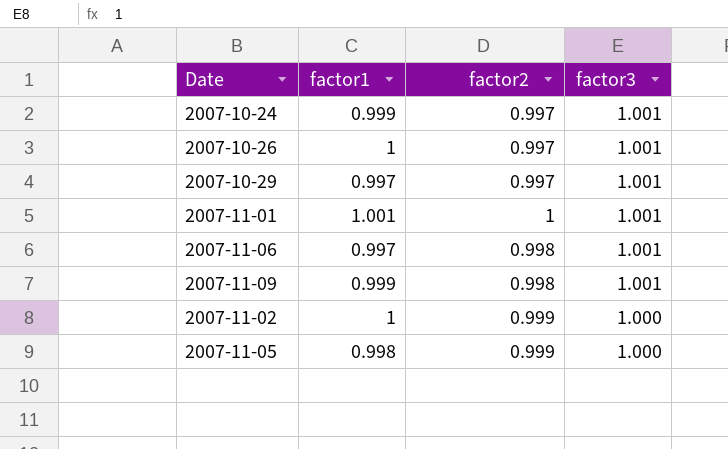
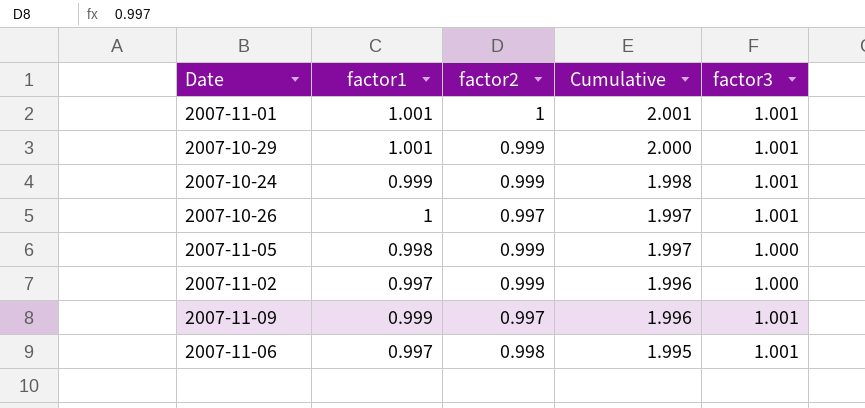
row order: factor3 descending -> Cumulative descending
column Cumulative | formula: none -> [factor1] + [factor2]
2007-10-29 | factor1: 0.997 -> 1.001
2007-10-29 | factor2: 0.997 -> 0.999
2007-10-24 | factor2: 0.997 -> 0.999
2007-11-02 | factor1: 1 -> 0.997
2007-11-09 | factor2: 0.998 -> 0.997

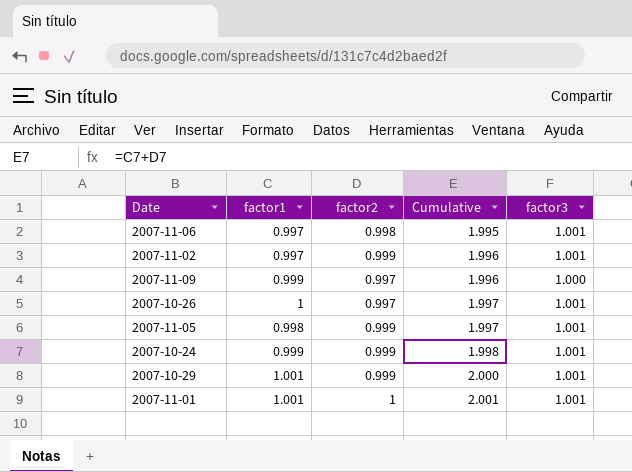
row order: Cumulative descending -> Cumulative ascending
2007-11-02 | factor3: 1.000 -> 1.001
2007-11-09 | factor3: 1.001 -> 1.000
2007-11-05 | factor3: 1.000 -> 1.001

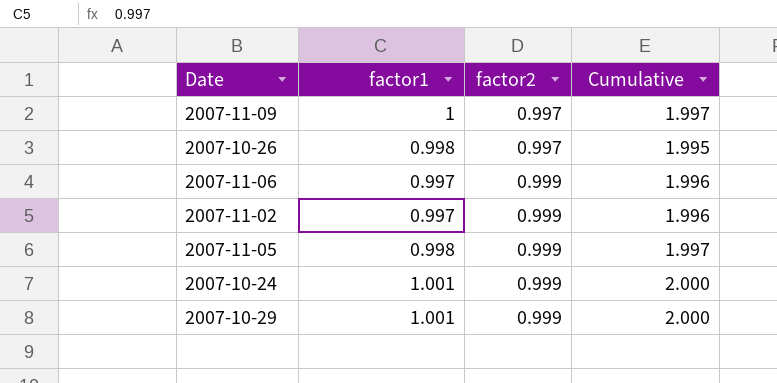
row order: Cumulative ascending -> factor2 ascending
column factor3 | position: 5 -> none
row 2007-11-01: 1.001 | 1 | 2.001 | 1.001 -> none
2007-11-09 | factor1: 0.999 -> 1
2007-11-09 | Cumulative: 1.996 -> 1.997
2007-10-26 | factor1: 1 -> 0.998
2007-10-26 | Cumulative: 1.997 -> 1.995
2007-11-06 | factor2: 0.998 -> 0.999
2007-11-06 | Cumulative: 1.995 -> 1.996
2007-10-24 | factor1: 0.999 -> 1.001
2007-10-24 | Cumulative: 1.998 -> 2.000

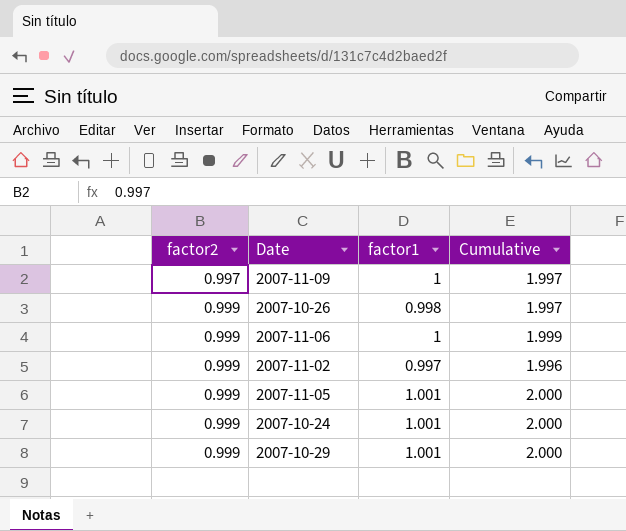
column factor2 | position: 3 -> 1
2007-10-26 | factor2: 0.997 -> 0.999
2007-10-26 | Cumulative: 1.995 -> 1.997
2007-11-06 | factor1: 0.997 -> 1
2007-11-06 | Cumulative: 1.996 -> 1.999
2007-11-05 | factor1: 0.998 -> 1.001
2007-11-05 | Cumulative: 1.997 -> 2.000

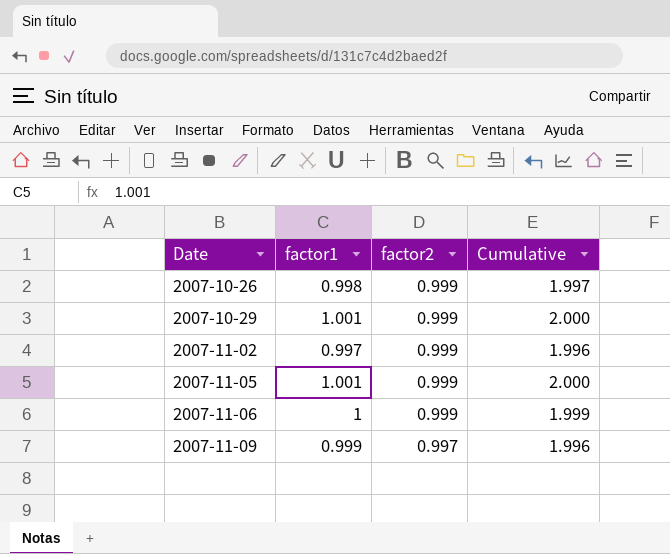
row order: factor2 ascending -> Date ascending
column factor2 | position: 1 -> 3
row 2007-10-24: 0.999 | 1.001 | 2.000 -> none
2007-11-09 | factor1: 1 -> 0.999
2007-11-09 | Cumulative: 1.997 -> 1.996

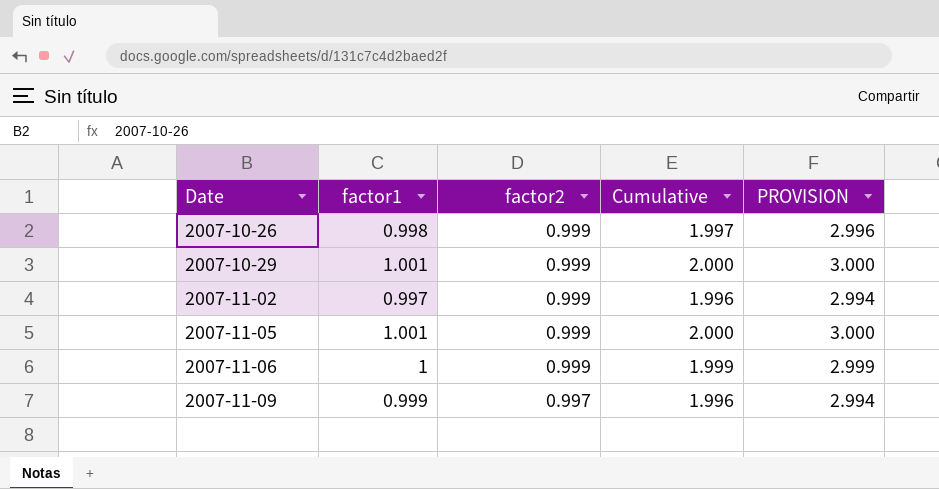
column PROVISION | formula: none -> [Cumulative] * 1.5

